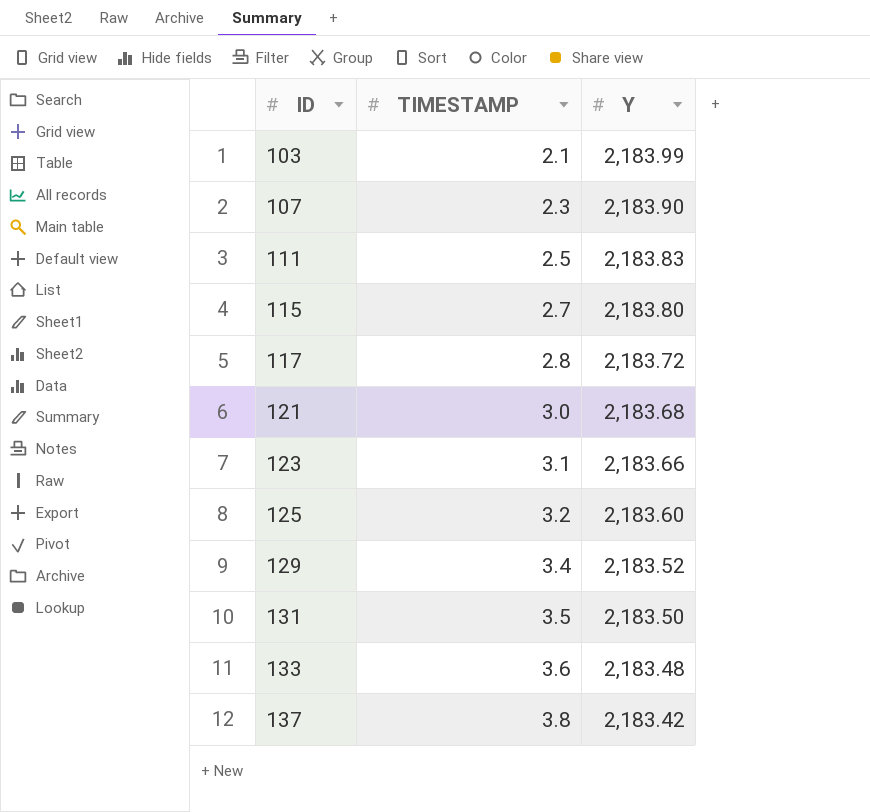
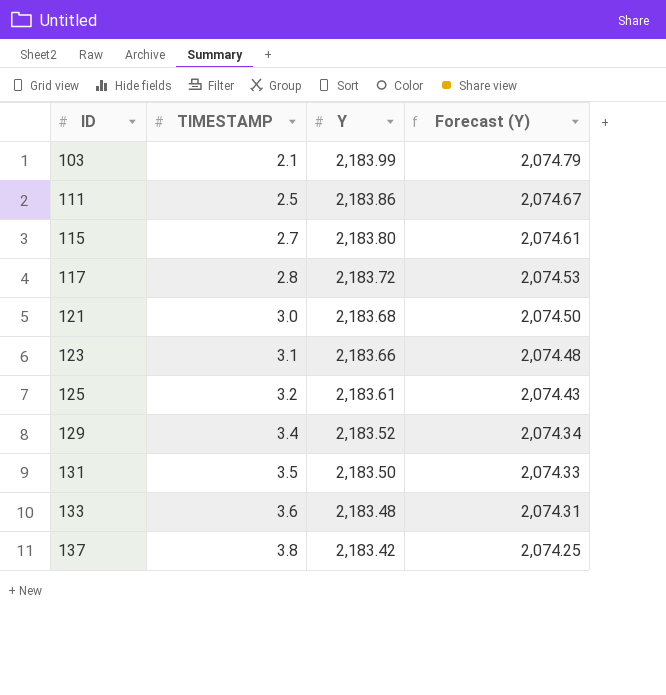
column Forecast (Y) | formula: none -> [Y] * 0.95
row 107: 2.3 | 2,183.90 -> none
111 | Y: 2,183.83 -> 2,183.86
125 | Y: 2,183.60 -> 2,183.61

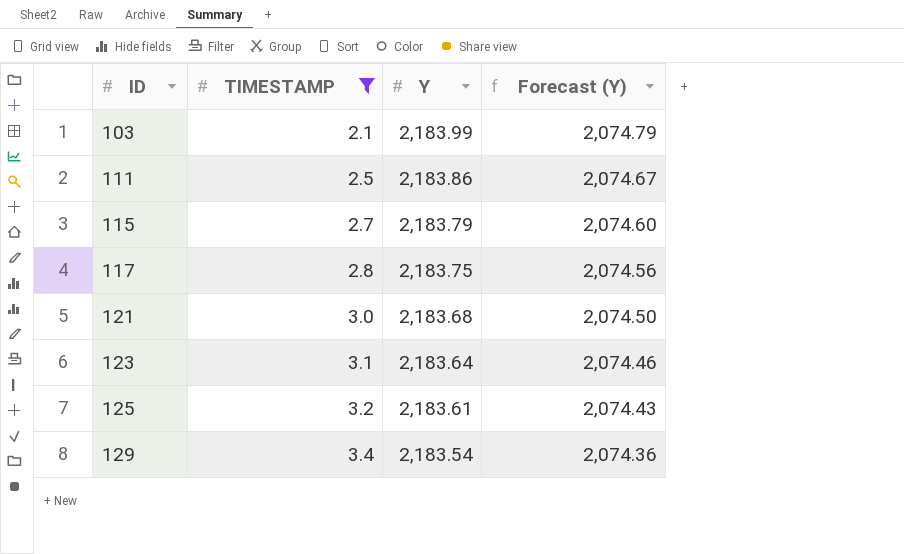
filter: none -> TIMESTAMP <= 3.4
115 | Y: 2,183.80 -> 2,183.79
115 | Forecast (Y): 2,074.61 -> 2,074.60
117 | Y: 2,183.72 -> 2,183.75
117 | Forecast (Y): 2,074.53 -> 2,074.56
123 | Y: 2,183.66 -> 2,183.64
123 | Forecast (Y): 2,074.48 -> 2,074.46
129 | Y: 2,183.52 -> 2,183.54
129 | Forecast (Y): 2,074.34 -> 2,074.36

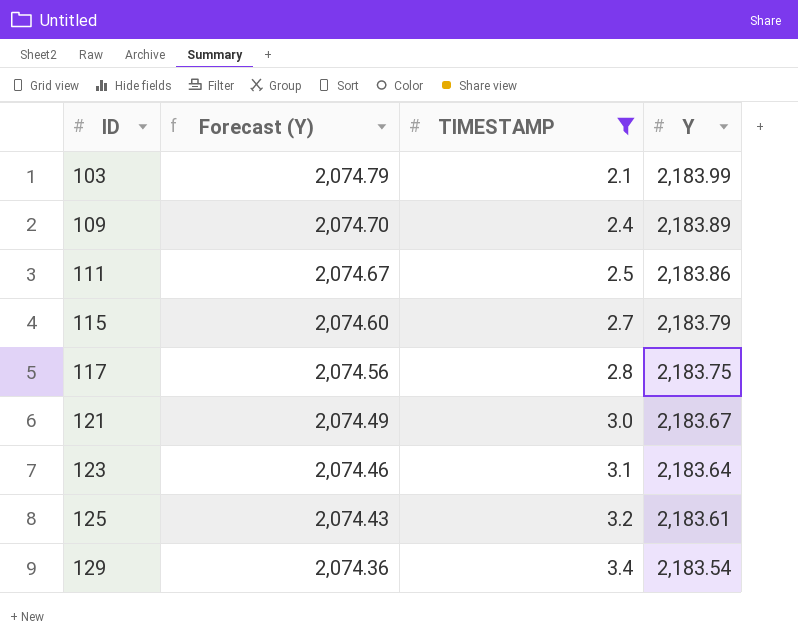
column Forecast (Y) | position: 4 -> 2
row 109: none -> 2,074.70 | 2.4 | 2,183.89
121 | Forecast (Y): 2,074.50 -> 2,074.49
121 | Y: 2,183.68 -> 2,183.67

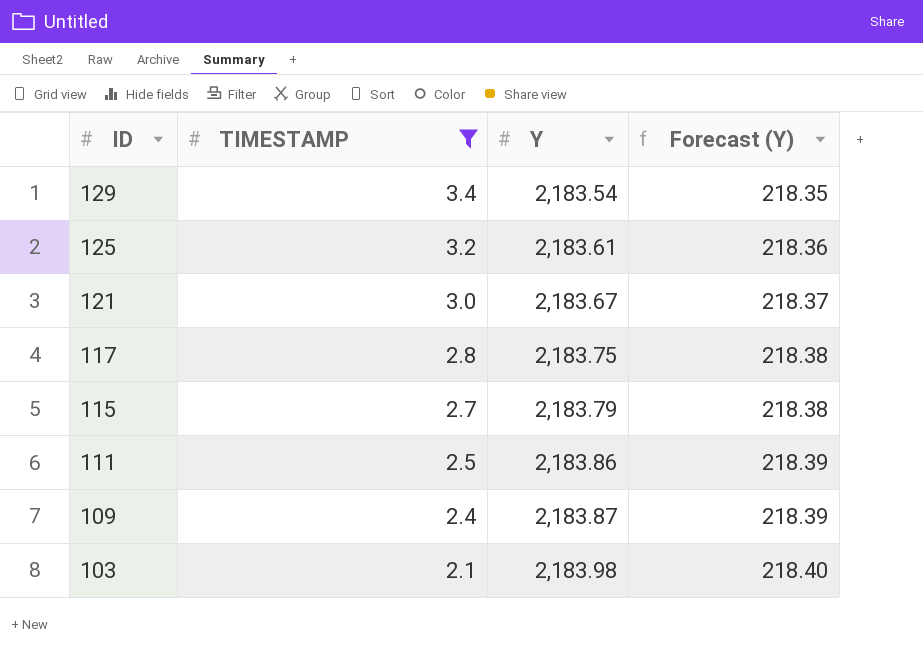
row order: ID ascending -> ID descending
column Forecast (Y) | formula: [Y] * 0.95 -> [Y] * 0.1
column Forecast (Y) | position: 2 -> 4
row 123: 2,074.46 | 3.1 | 2,183.64 -> none
109 | Y: 2,183.89 -> 2,183.87
103 | Y: 2,183.99 -> 2,183.98

